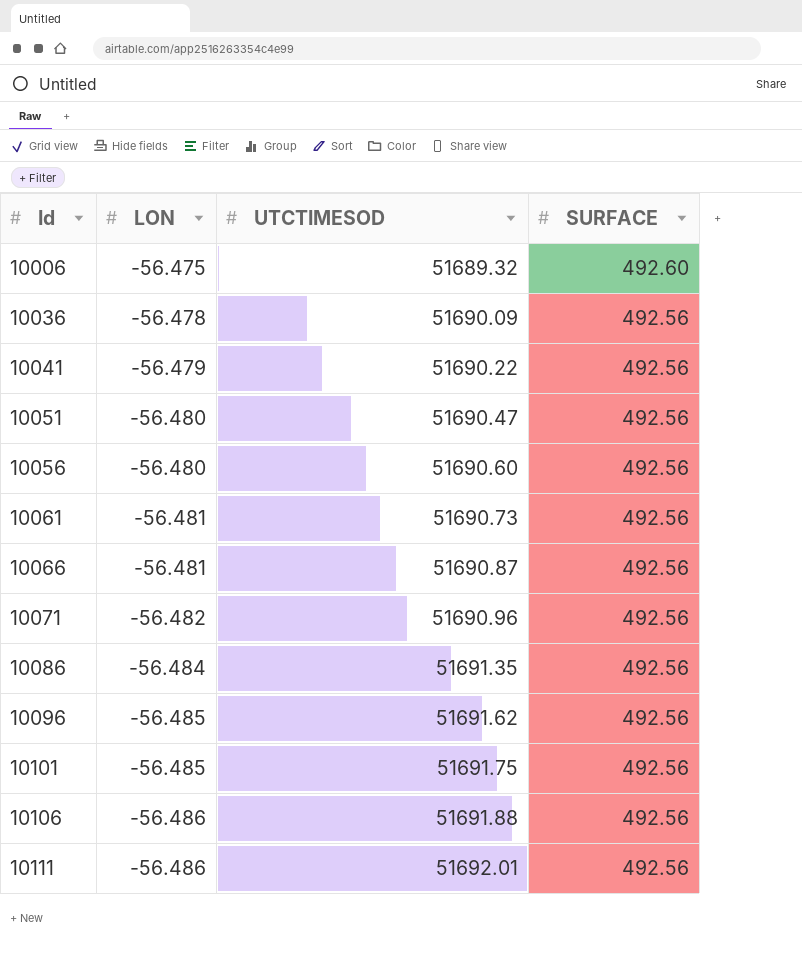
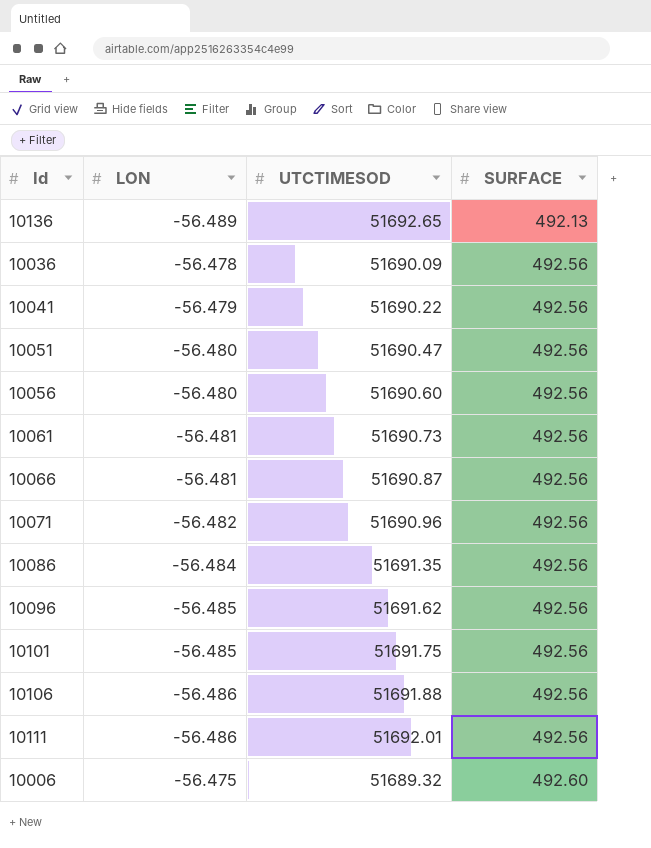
row order: Id ascending -> SURFACE ascending
row 10136: none -> -56.489 | 51692.65 | 492.13

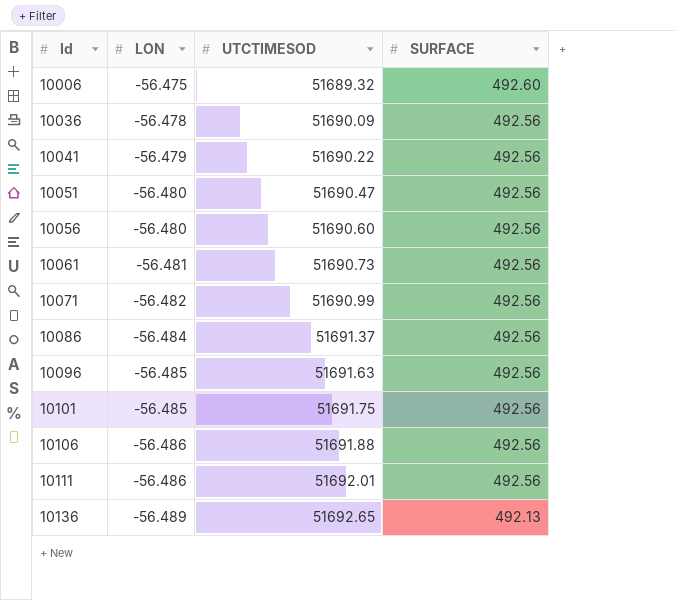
row order: SURFACE ascending -> Id ascending
row 10066: -56.481 | 51690.87 | 492.56 -> none
10071 | UTCTIMESOD: 51690.96 -> 51690.99
10086 | UTCTIMESOD: 51691.35 -> 51691.37
10096 | UTCTIMESOD: 51691.62 -> 51691.63

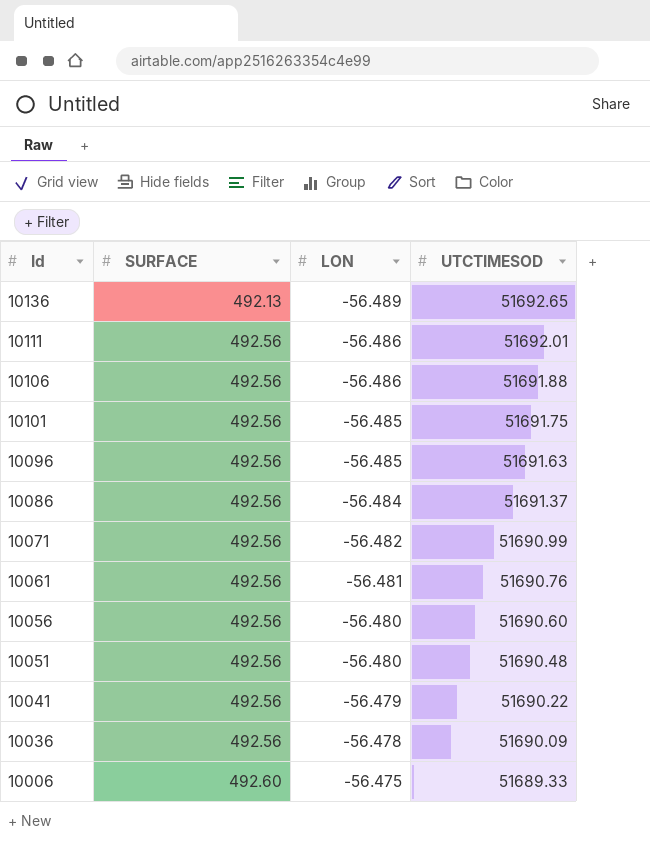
row order: Id ascending -> Id descending
column SURFACE | position: 4 -> 2
10061 | UTCTIMESOD: 51690.73 -> 51690.76
10051 | UTCTIMESOD: 51690.47 -> 51690.48
10006 | UTCTIMESOD: 51689.32 -> 51689.33

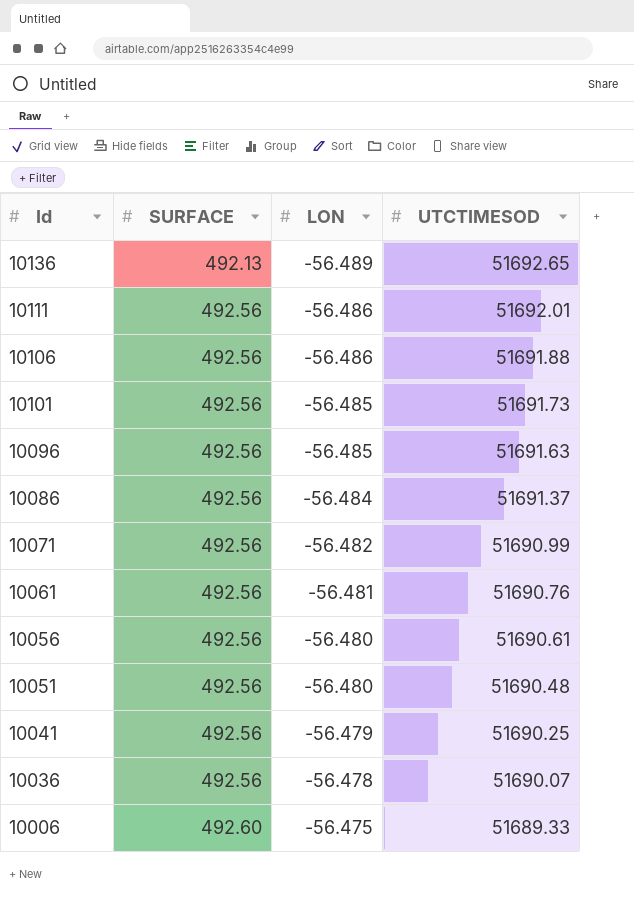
10101 | UTCTIMESOD: 51691.75 -> 51691.73
10056 | UTCTIMESOD: 51690.60 -> 51690.61
10041 | UTCTIMESOD: 51690.22 -> 51690.25
10036 | UTCTIMESOD: 51690.09 -> 51690.07

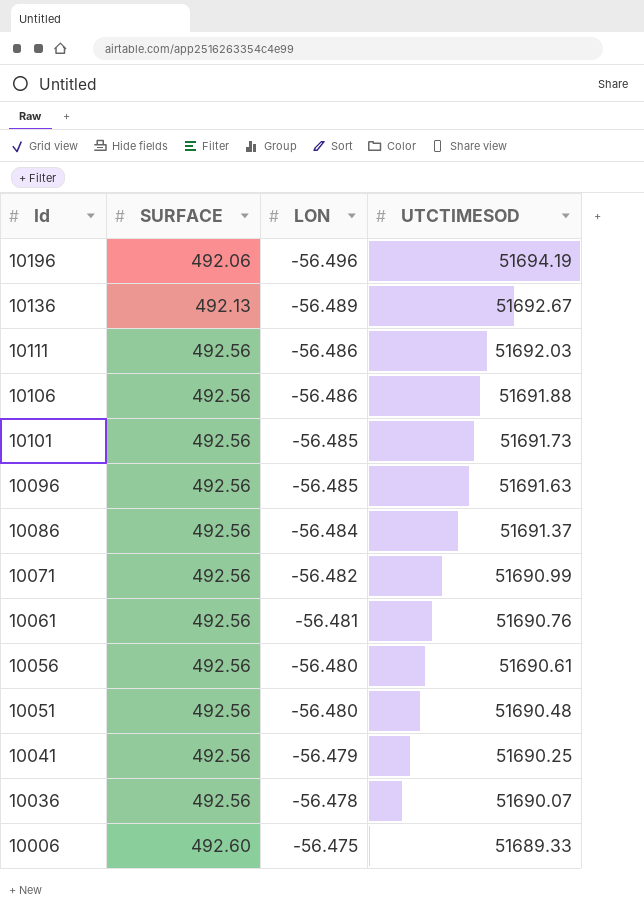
row 10196: none -> 492.06 | -56.496 | 51694.19
10136 | UTCTIMESOD: 51692.65 -> 51692.67
10111 | UTCTIMESOD: 51692.01 -> 51692.03

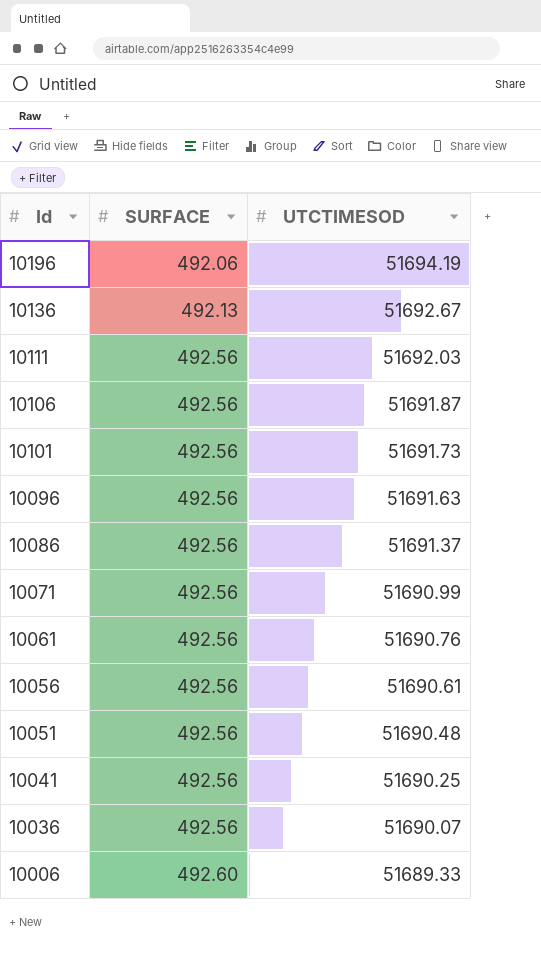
column LON | position: 3 -> none
10106 | UTCTIMESOD: 51691.88 -> 51691.87

